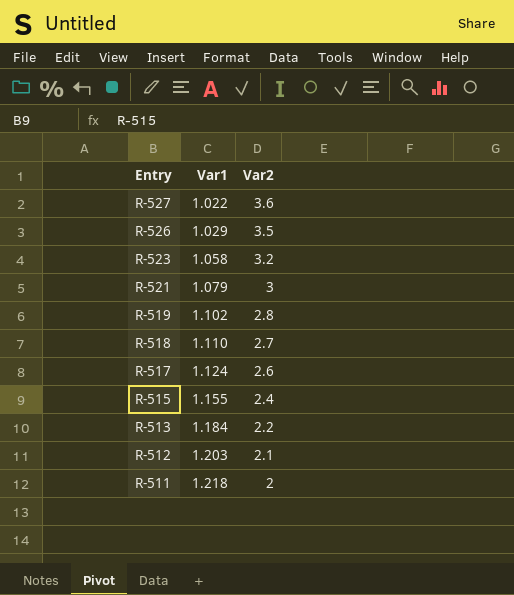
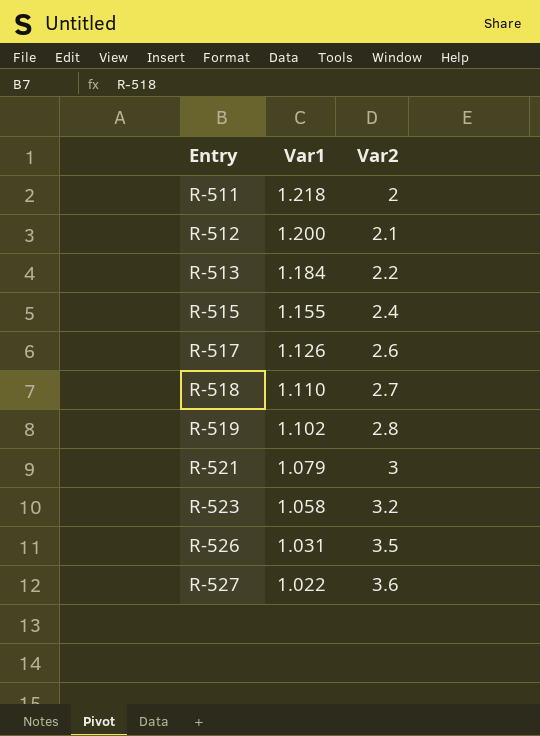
row order: Entry descending -> Entry ascending
R-512 | Var1: 1.203 -> 1.200
R-517 | Var1: 1.124 -> 1.126
R-526 | Var1: 1.029 -> 1.031

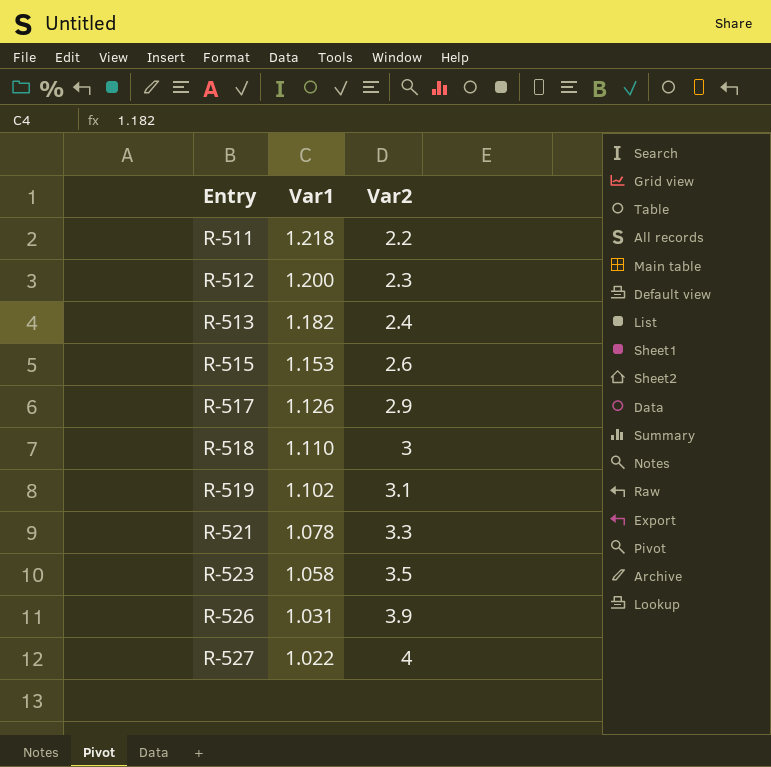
R-511 | Var2: 2 -> 2.2
R-512 | Var2: 2.1 -> 2.3
R-513 | Var1: 1.184 -> 1.182
R-513 | Var2: 2.2 -> 2.4
R-515 | Var1: 1.155 -> 1.153
R-515 | Var2: 2.4 -> 2.6
R-517 | Var2: 2.6 -> 2.9
R-518 | Var2: 2.7 -> 3
R-519 | Var2: 2.8 -> 3.1
R-521 | Var1: 1.079 -> 1.078
R-521 | Var2: 3 -> 3.3
R-523 | Var2: 3.2 -> 3.5
R-526 | Var2: 3.5 -> 3.9
R-527 | Var2: 3.6 -> 4

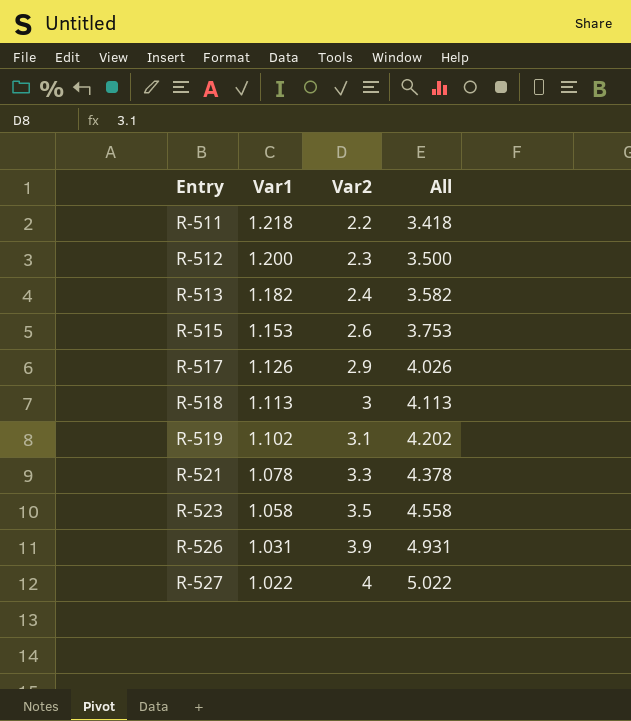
column All | formula: none -> [Var1] + [Var2]
R-518 | Var1: 1.110 -> 1.113

